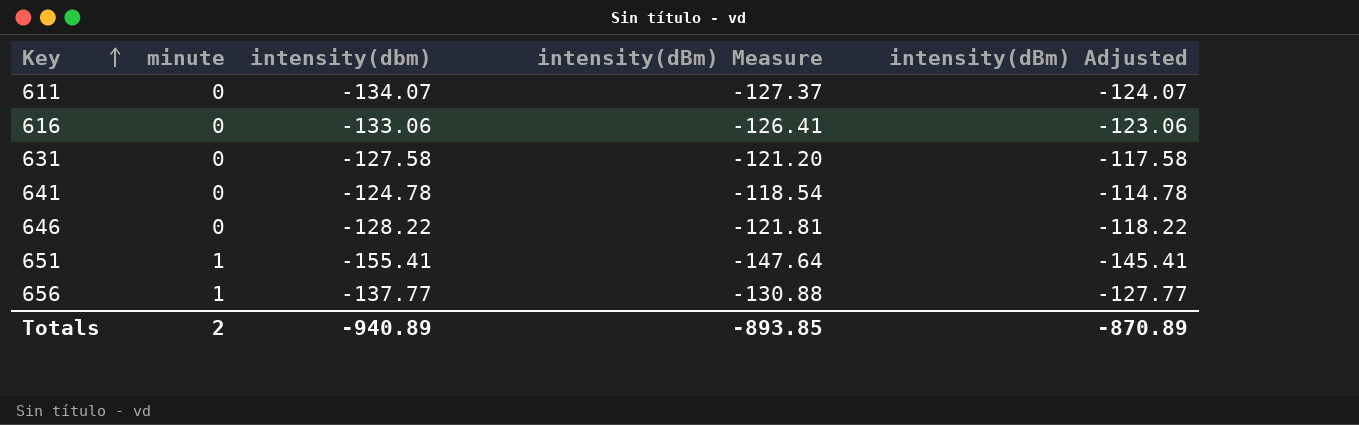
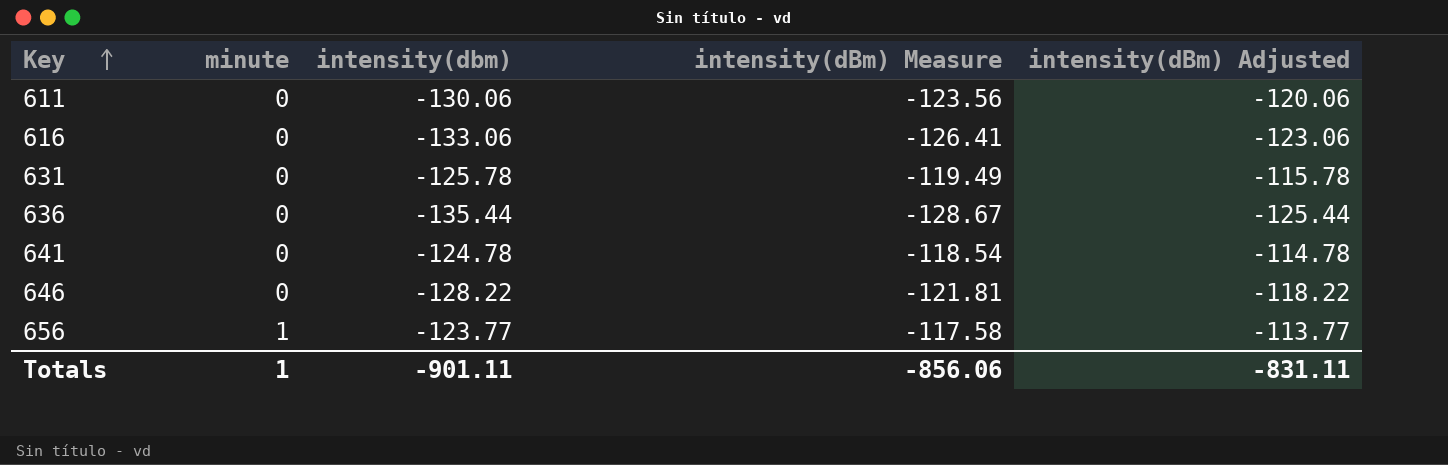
row 651: 1 | -155.41 | -147.64 | -145.41 -> none
611 | intensity(dbm): -134.07 -> -130.06
611 | intensity(dBm) Measure: -127.37 -> -123.56
611 | intensity(dBm) Adjusted: -124.07 -> -120.06
631 | intensity(dbm): -127.58 -> -125.78
631 | intensity(dBm) Measure: -121.20 -> -119.49
631 | intensity(dBm) Adjusted: -117.58 -> -115.78
row 636: none -> 0 | -135.44 | -128.67 | -125.44
656 | intensity(dbm): -137.77 -> -123.77
656 | intensity(dBm) Measure: -130.88 -> -117.58
656 | intensity(dBm) Adjusted: -127.77 -> -113.77
Totals | minute: 2 -> 1
Totals | intensity(dbm): -940.89 -> -901.11
Totals | intensity(dBm) Measure: -893.85 -> -856.06
Totals | intensity(dBm) Adjusted: -870.89 -> -831.11

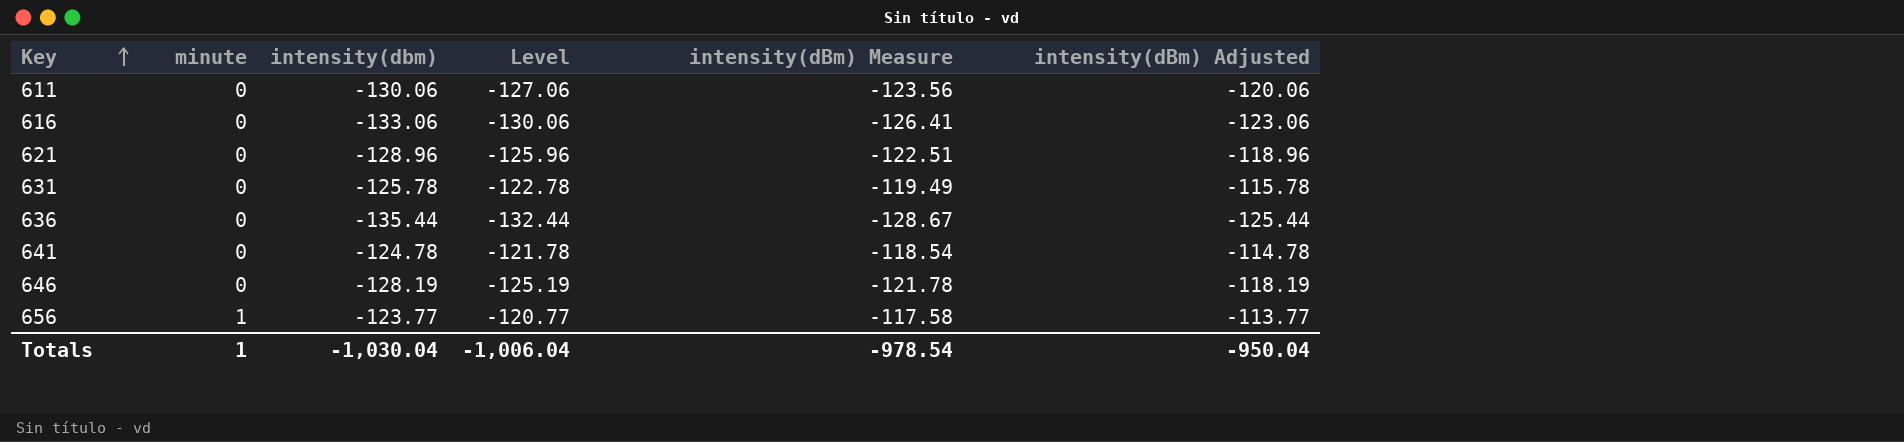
column Level | formula: none -> [intensity(dbm)] + 3
row 621: none -> 0 | -128.96 | -125.96 | -122.51 | -118.96
646 | intensity(dbm): -128.22 -> -128.19
646 | intensity(dBm) Measure: -121.81 -> -121.78
646 | intensity(dBm) Adjusted: -118.22 -> -118.19
Totals | intensity(dbm): -901.11 -> -1,030.04
Totals | intensity(dBm) Measure: -856.06 -> -978.54
Totals | intensity(dBm) Adjusted: -831.11 -> -950.04

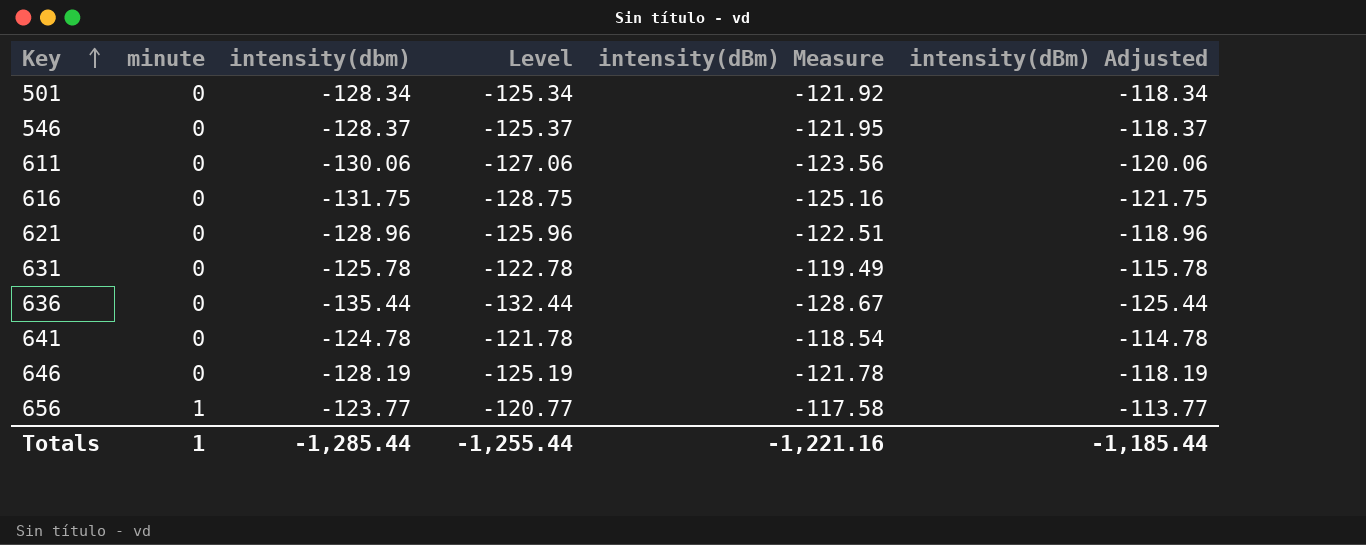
row 501: none -> 0 | -128.34 | -125.34 | -121.92 | -118.34
row 546: none -> 0 | -128.37 | -125.37 | -121.95 | -118.37
616 | intensity(dbm): -133.06 -> -131.75
616 | Level: -130.06 -> -128.75
616 | intensity(dBm) Measure: -126.41 -> -125.16
616 | intensity(dBm) Adjusted: -123.06 -> -121.75
Totals | intensity(dbm): -1,030.04 -> -1,285.44
Totals | Level: -1,006.04 -> -1,255.44
Totals | intensity(dBm) Measure: -978.54 -> -1,221.16
Totals | intensity(dBm) Adjusted: -950.04 -> -1,185.44

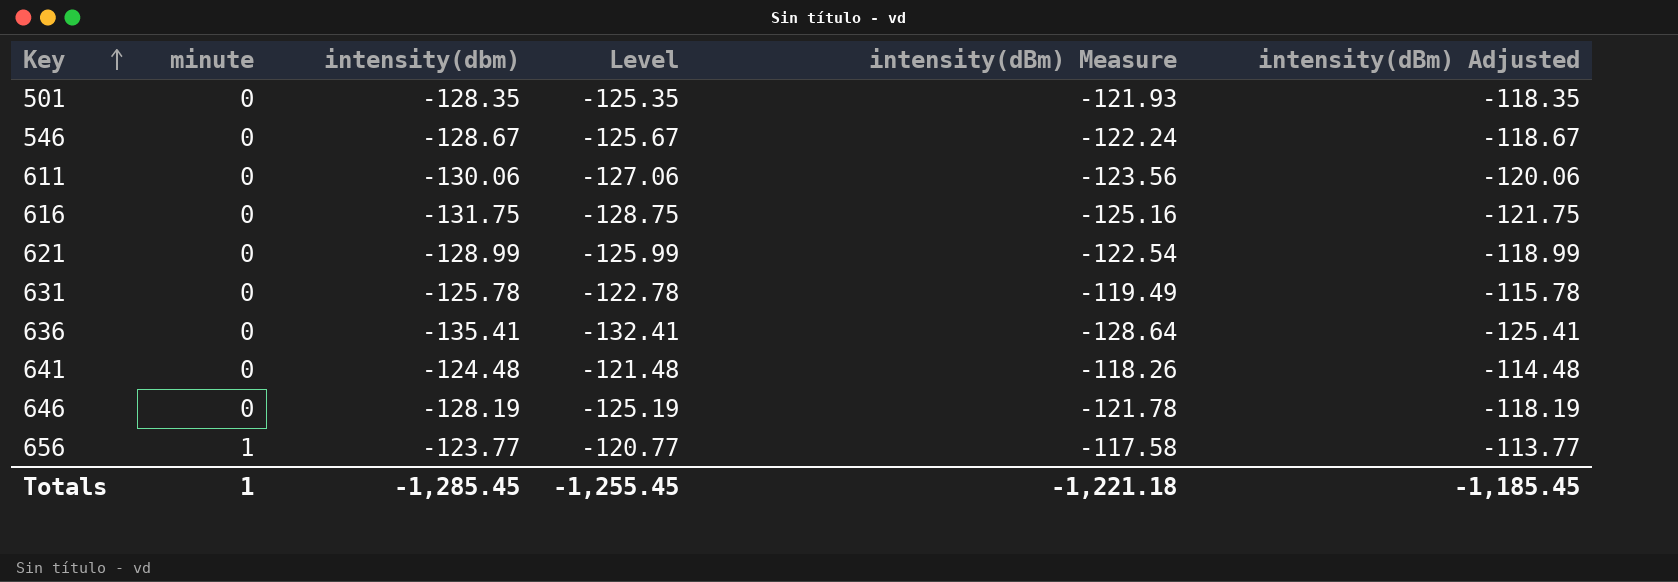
501 | intensity(dbm): -128.34 -> -128.35
501 | Level: -125.34 -> -125.35
501 | intensity(dBm) Measure: -121.92 -> -121.93
501 | intensity(dBm) Adjusted: -118.34 -> -118.35
546 | intensity(dbm): -128.37 -> -128.67
546 | Level: -125.37 -> -125.67
546 | intensity(dBm) Measure: -121.95 -> -122.24
546 | intensity(dBm) Adjusted: -118.37 -> -118.67
621 | intensity(dbm): -128.96 -> -128.99
621 | Level: -125.96 -> -125.99
621 | intensity(dBm) Measure: -122.51 -> -122.54
621 | intensity(dBm) Adjusted: -118.96 -> -118.99
636 | intensity(dbm): -135.44 -> -135.41
636 | Level: -132.44 -> -132.41
636 | intensity(dBm) Measure: -128.67 -> -128.64
636 | intensity(dBm) Adjusted: -125.44 -> -125.41
641 | intensity(dbm): -124.78 -> -124.48
641 | Level: -121.78 -> -121.48
641 | intensity(dBm) Measure: -118.54 -> -118.26
641 | intensity(dBm) Adjusted: -114.78 -> -114.48
Totals | intensity(dbm): -1,285.44 -> -1,285.45
Totals | Level: -1,255.44 -> -1,255.45
Totals | intensity(dBm) Measure: -1,221.16 -> -1,221.18
Totals | intensity(dBm) Adjusted: -1,185.44 -> -1,185.45

